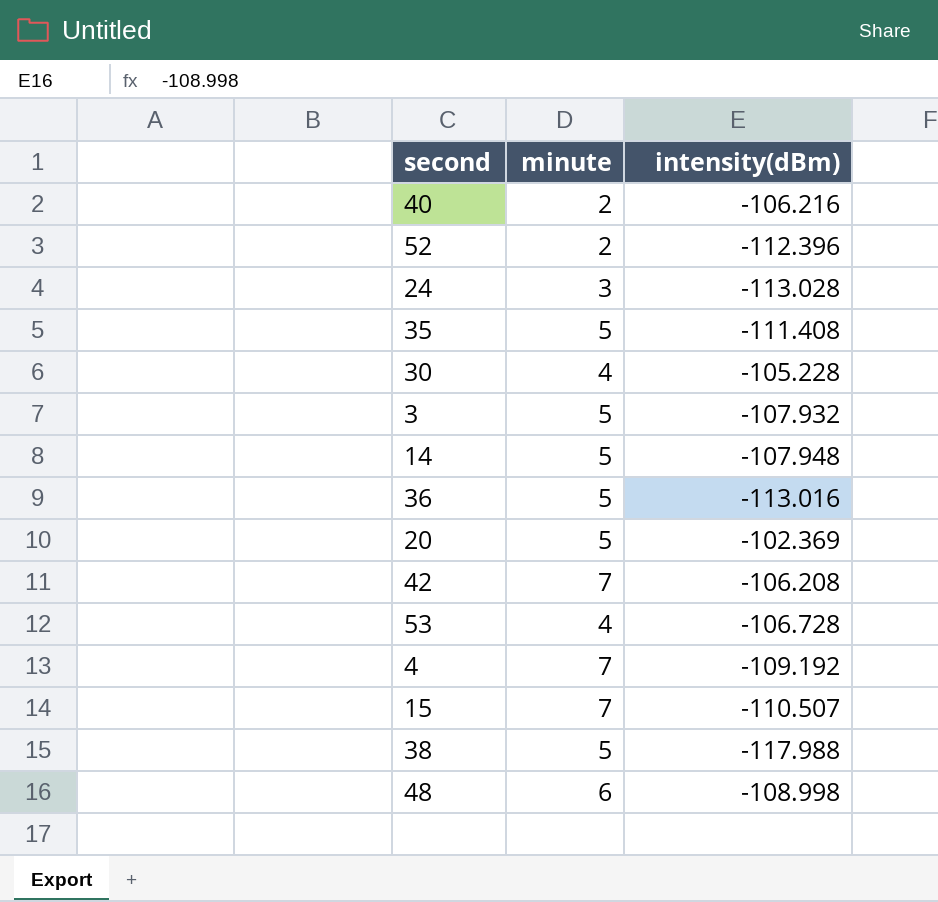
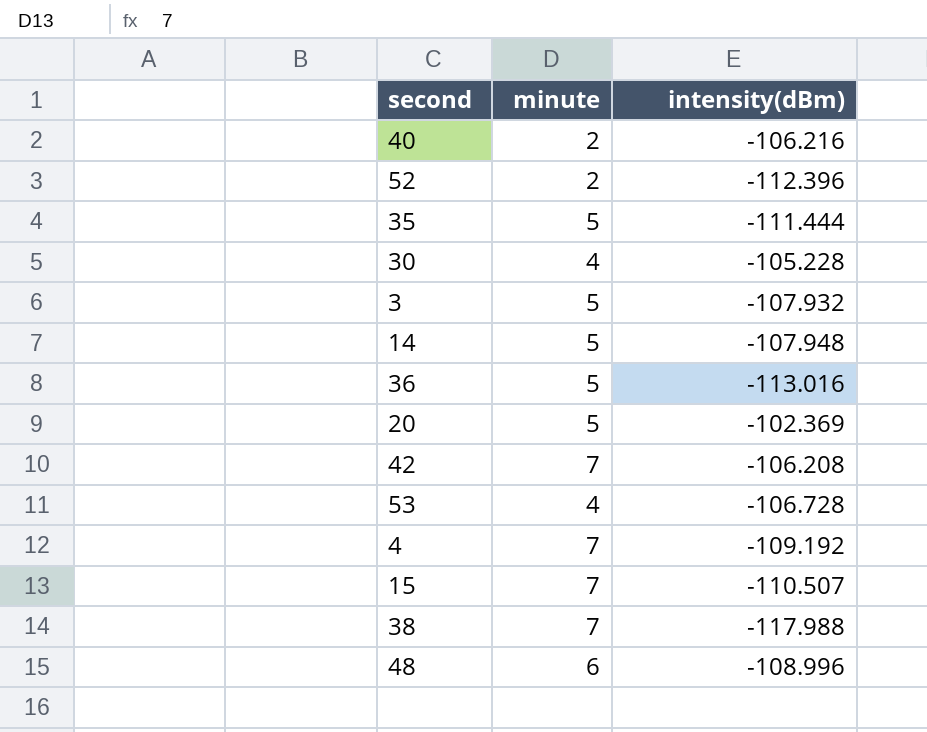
row 24: 3 | -113.028 -> none
35 | intensity(dBm): -111.408 -> -111.444
38 | minute: 5 -> 7
48 | intensity(dBm): -108.998 -> -108.996

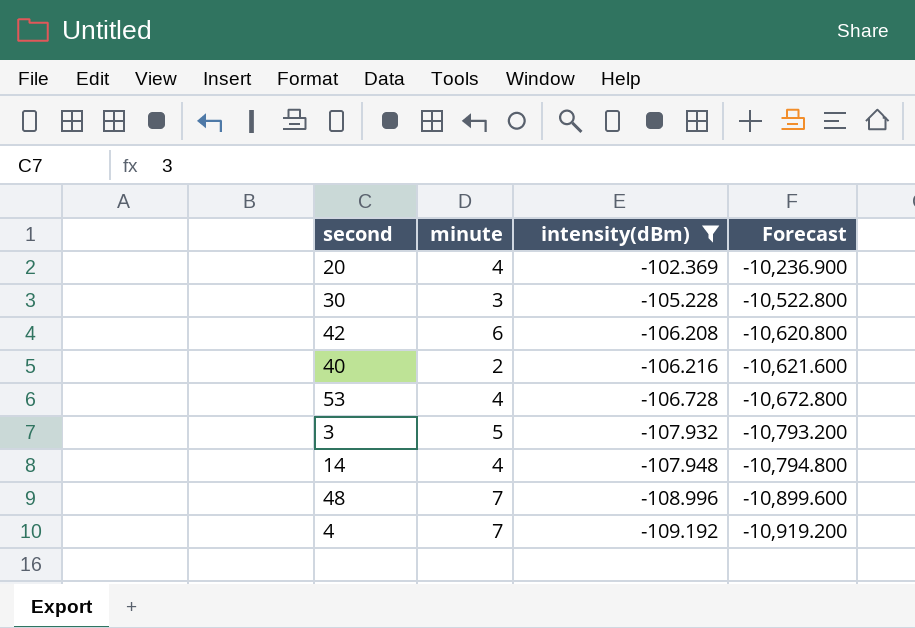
filter: none -> intensity(dBm) >= -109.192
row order: none -> intensity(dBm) descending
column Forecast | formula: none -> [intensity(dBm)] * 100
20 | minute: 5 -> 4
30 | minute: 4 -> 3
42 | minute: 7 -> 6
14 | minute: 5 -> 4
48 | minute: 6 -> 7

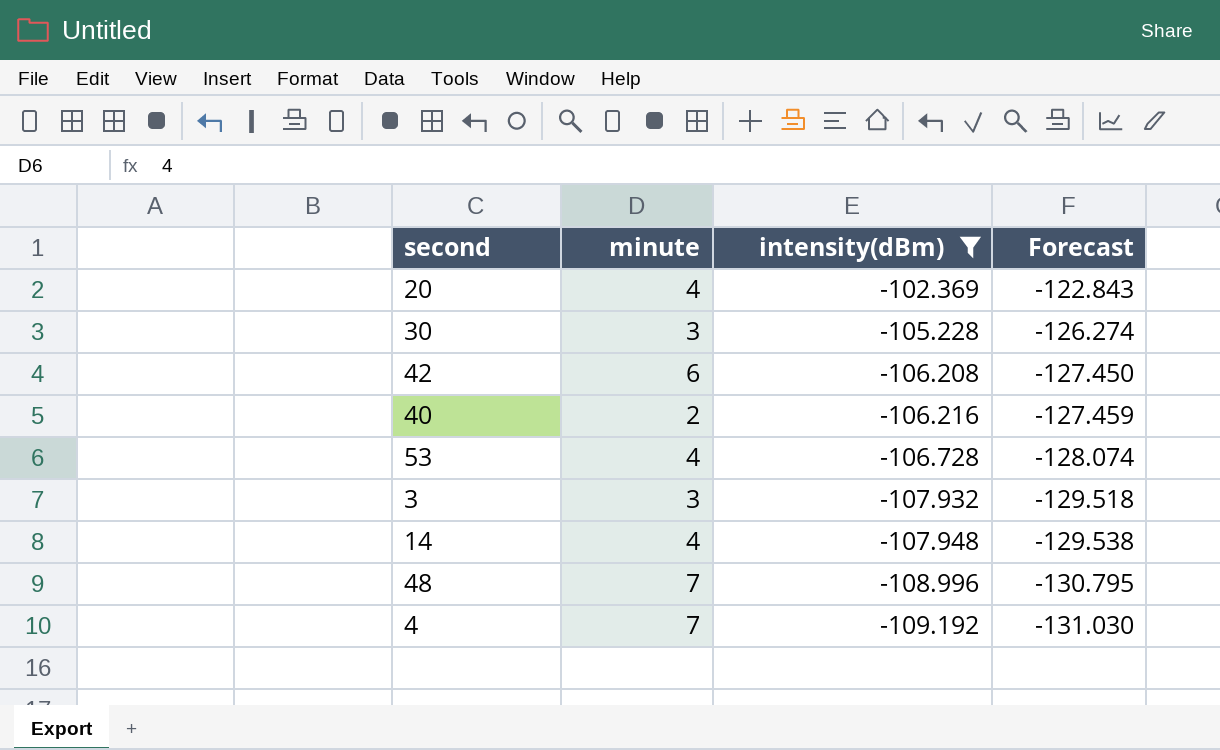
column Forecast | formula: [intensity(dBm)] * 100 -> [intensity(dBm)] * 1.2
3 | minute: 5 -> 3

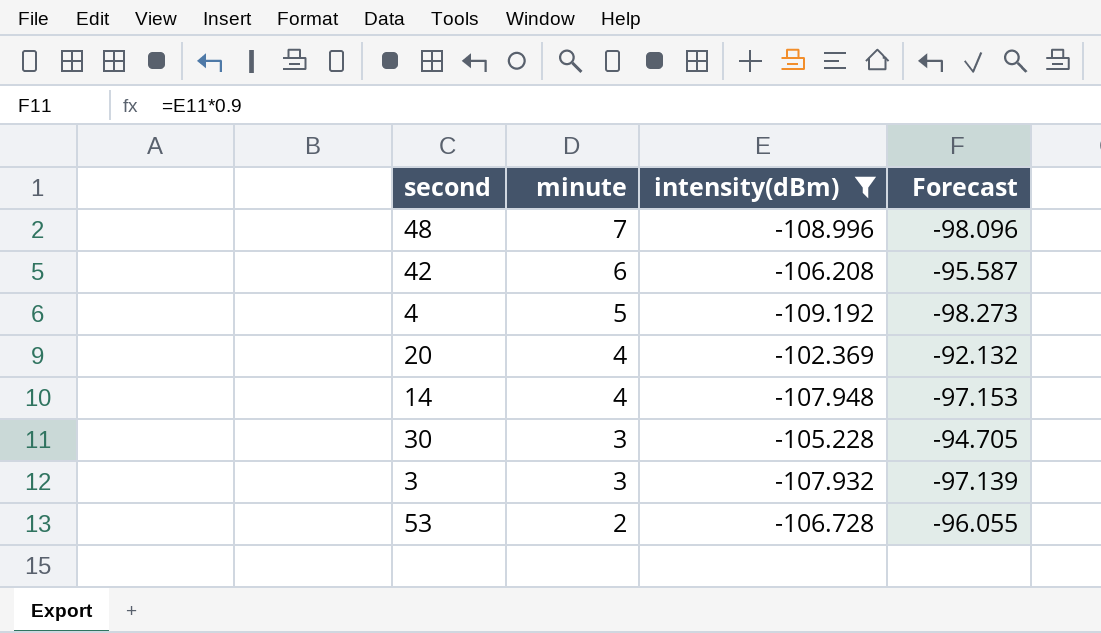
row order: intensity(dBm) descending -> minute descending
column Forecast | formula: [intensity(dBm)] * 1.2 -> [intensity(dBm)] * 0.9
row 40: 2 | -106.216 | -127.459 -> none
4 | minute: 7 -> 5
53 | minute: 4 -> 2

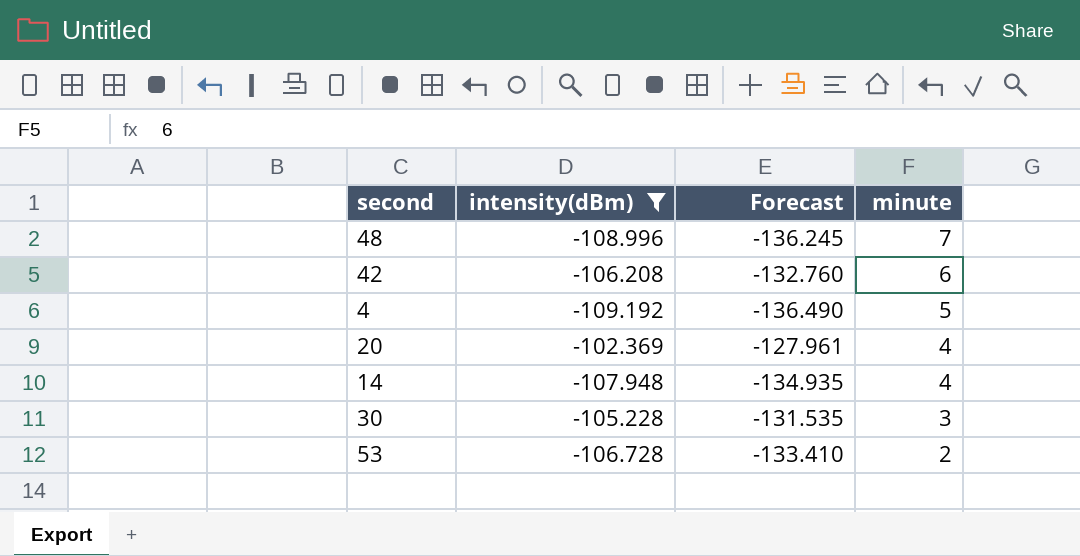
column Forecast | formula: [intensity(dBm)] * 0.9 -> [intensity(dBm)] * 1.25
column minute | position: 2 -> 4
row 3: 3 | -107.932 | -97.139 -> none

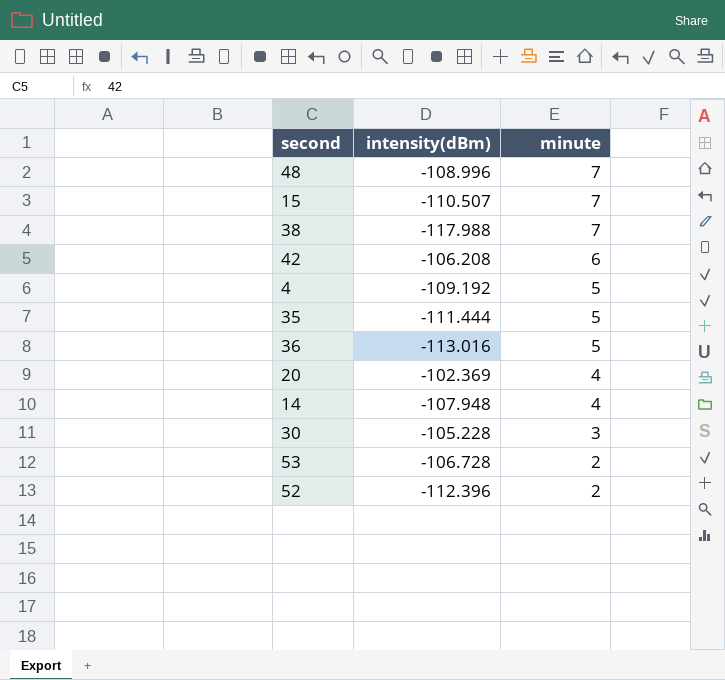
filter: intensity(dBm) >= -109.192 -> none
column Forecast | formula: [intensity(dBm)] * 1.25 -> none

